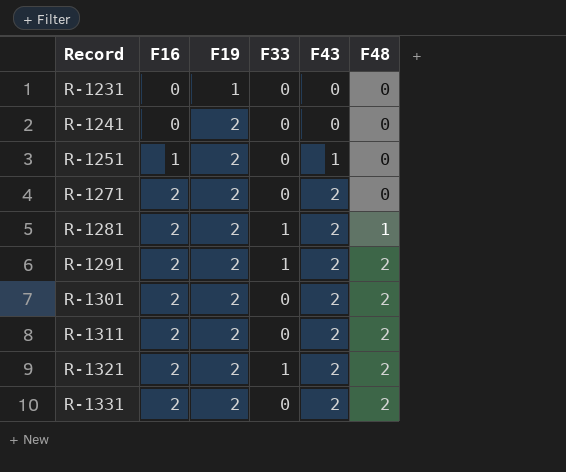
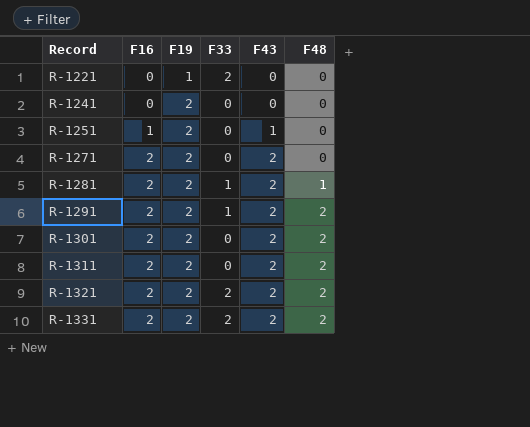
row R-1231: 0 | 1 | 0 | 0 | 0 -> none
row R-1221: none -> 0 | 1 | 2 | 0 | 0
R-1321 | F33: 1 -> 2
R-1331 | F33: 0 -> 2

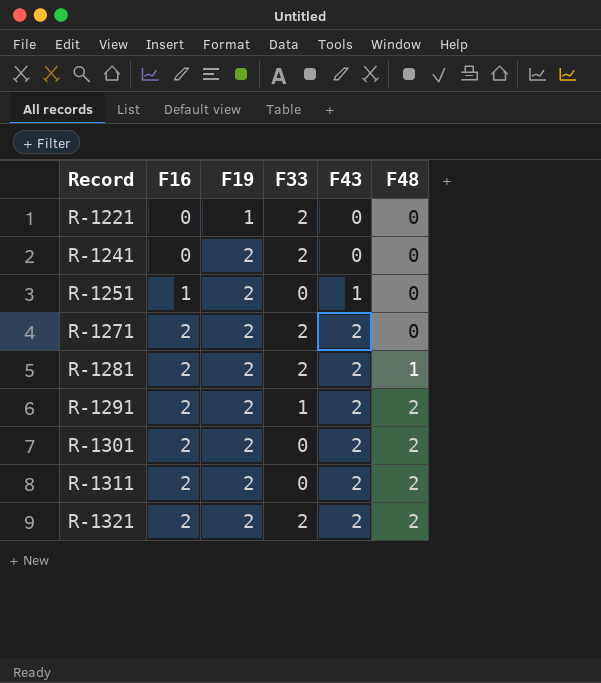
row R-1331: 2 | 2 | 2 | 2 | 2 -> none
R-1241 | F33: 0 -> 2
R-1271 | F33: 0 -> 2
R-1281 | F33: 1 -> 2

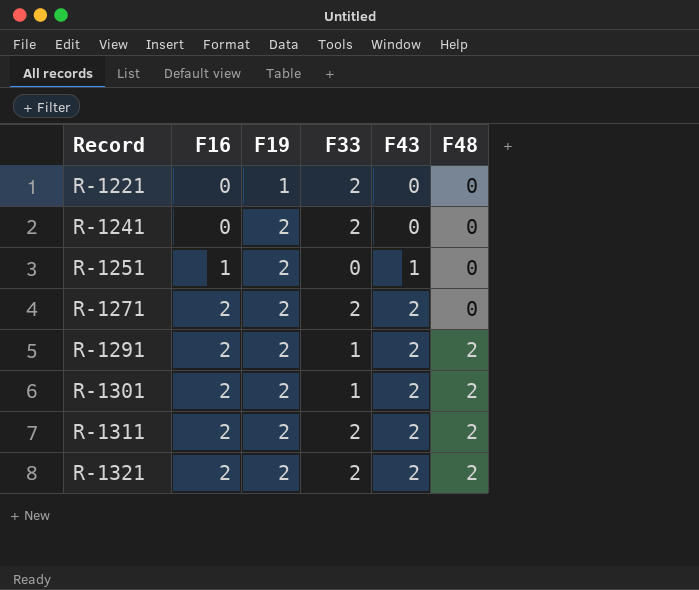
row R-1281: 2 | 2 | 2 | 2 | 1 -> none
R-1301 | F33: 0 -> 1
R-1311 | F33: 0 -> 2

